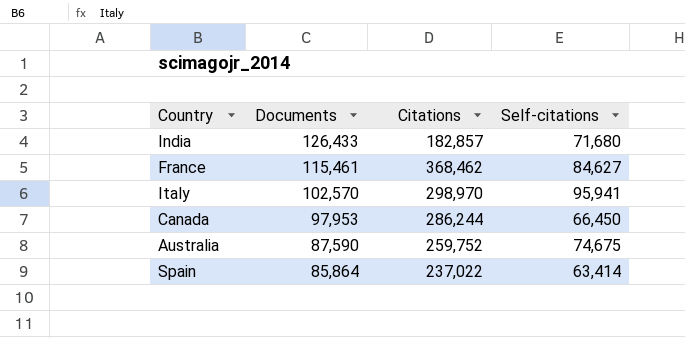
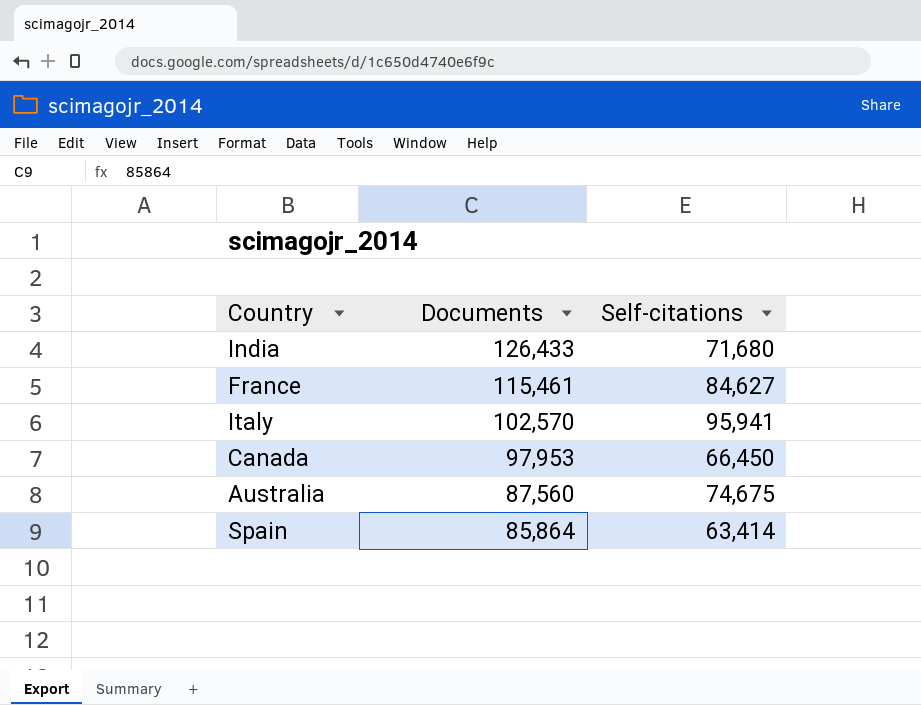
column Citations | position: 3 -> none
Australia | Documents: 87,590 -> 87,560

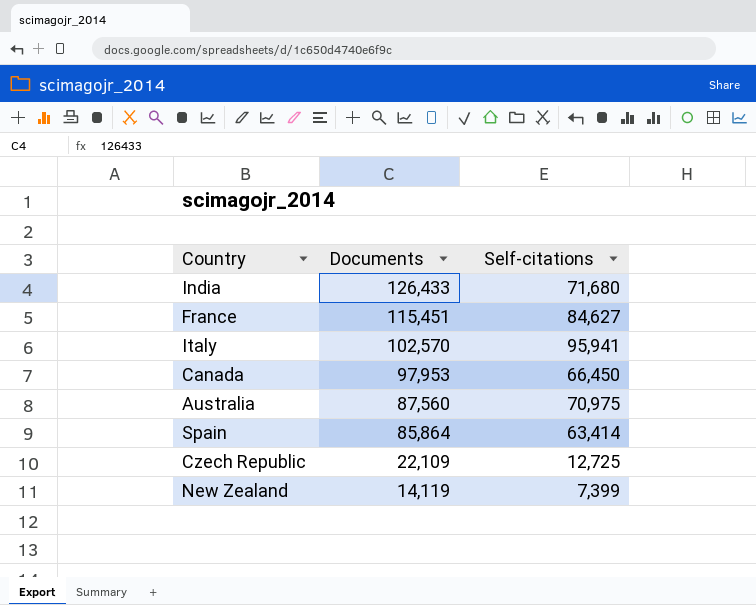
France | Documents: 115,461 -> 115,451
Australia | Self-citations: 74,675 -> 70,975
row Czech Republic: none -> 22,109 | 12,725
row New Zealand: none -> 14,119 | 7,399

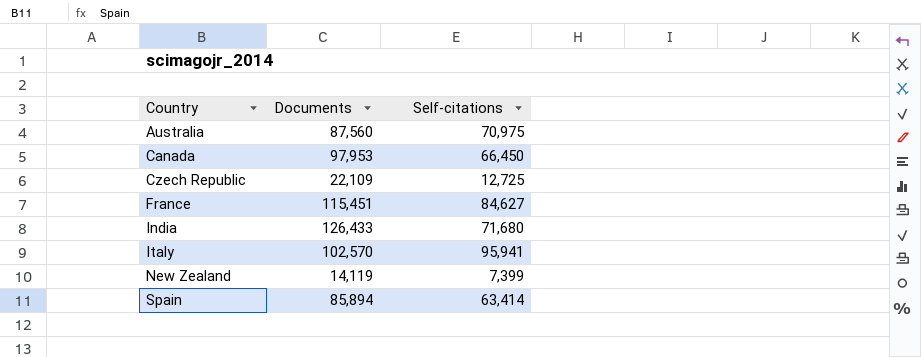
row order: Documents descending -> Country ascending
Spain | Documents: 85,864 -> 85,894

